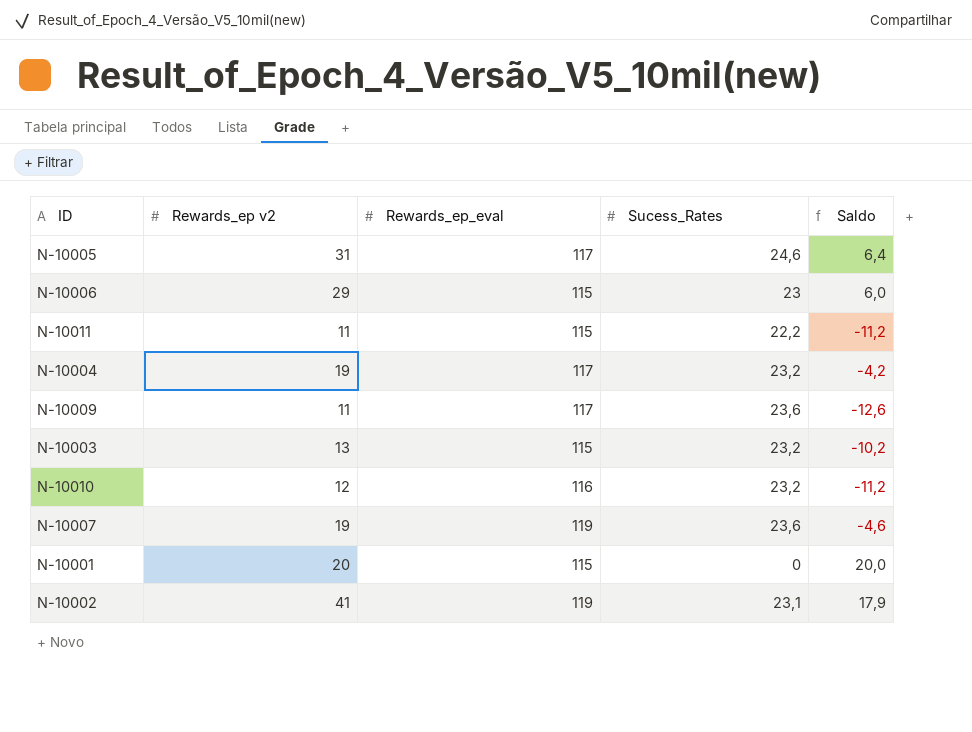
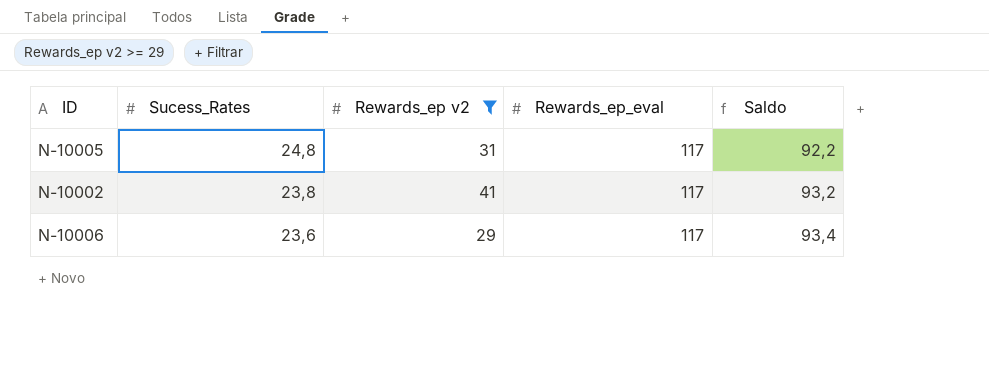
filter: none -> Rewards_ep v2 >= 29
row order: none -> Sucess_Rates descending
column Sucess_Rates | position: 4 -> 2
column Saldo | formula: [Rewards_ep v2] - [Sucess_Rates] -> [Rewards_ep_eval] - [Sucess_Rates]
N-10005 | Sucess_Rates: 24,6 -> 24,8
N-10002 | Sucess_Rates: 23,1 -> 23,8
N-10002 | Rewards_ep_eval: 119 -> 117
N-10006 | Sucess_Rates: 23 -> 23,6
N-10006 | Rewards_ep_eval: 115 -> 117

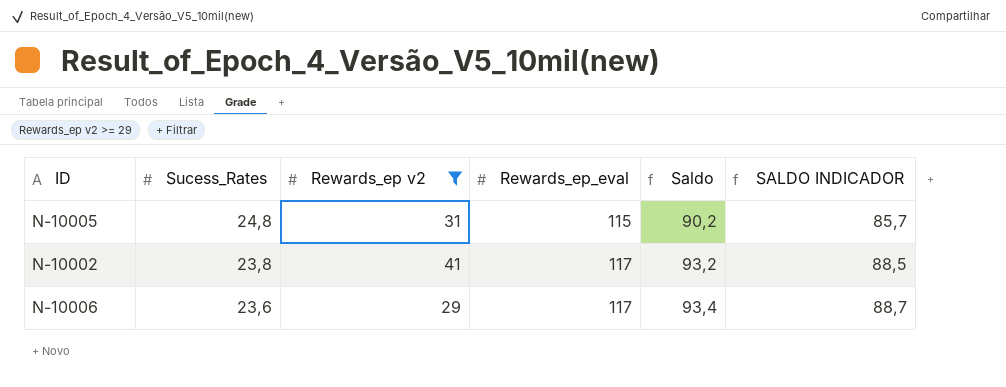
column SALDO INDICADOR | formula: none -> [Saldo] * 0,95
N-10005 | Rewards_ep_eval: 117 -> 115
N-10005 | Saldo: 92,2 -> 90,2

